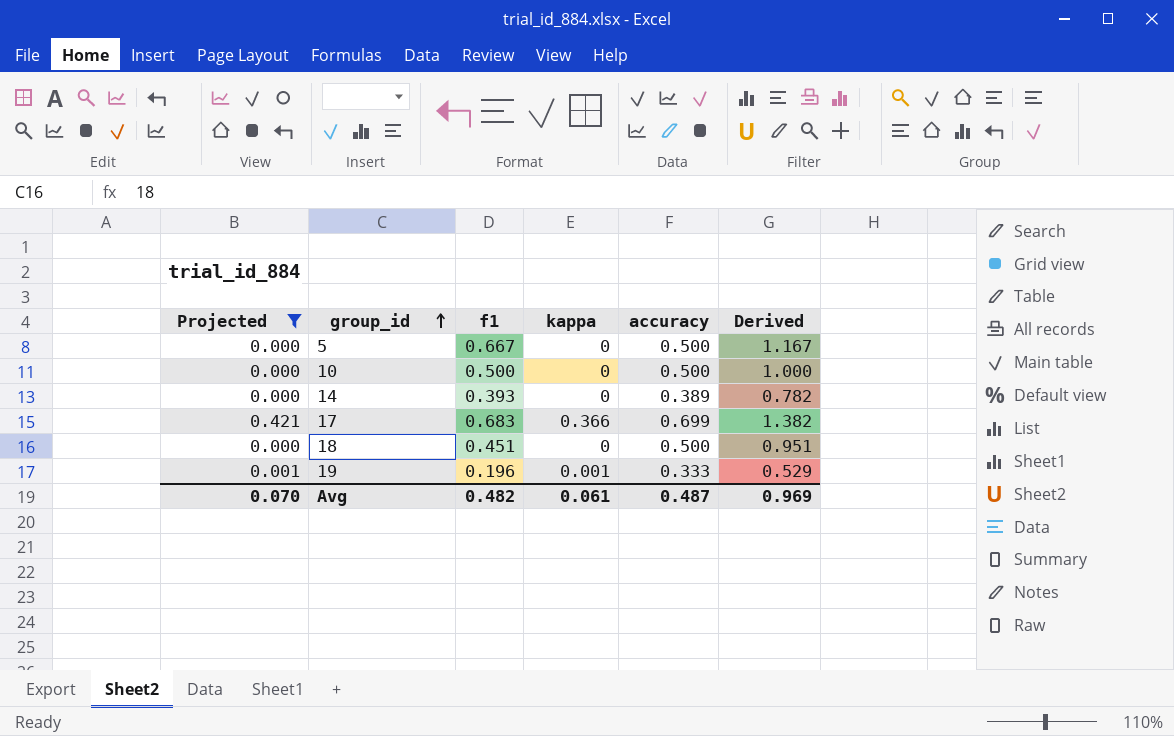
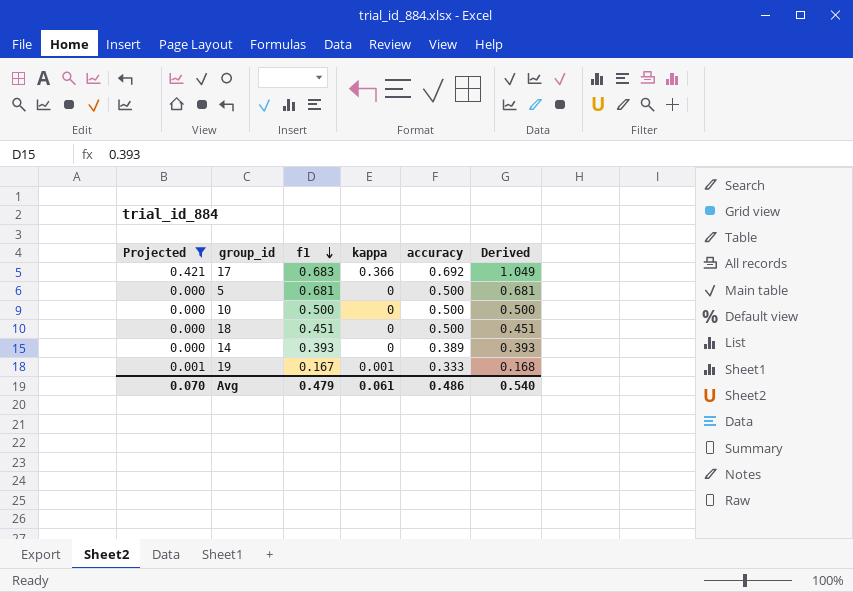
row order: group_id ascending -> f1 descending
column Derived | formula: [f1] + [accuracy] -> [f1] + [kappa]
17 | accuracy: 0.699 -> 0.692
5 | f1: 0.667 -> 0.681
19 | f1: 0.196 -> 0.167
Avg | f1: 0.482 -> 0.479
Avg | accuracy: 0.487 -> 0.486
Avg | Derived: 0.969 -> 0.540

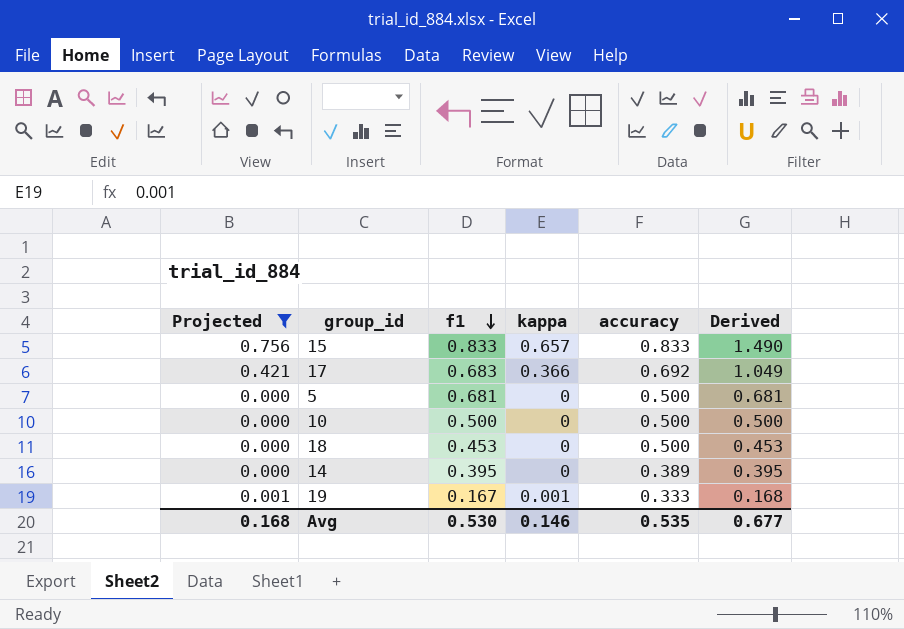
row 15: none -> 0.756 | 0.833 | 0.657 | 0.833 | 1.490
18 | f1: 0.451 -> 0.453
18 | Derived: 0.451 -> 0.453
14 | f1: 0.393 -> 0.395
14 | Derived: 0.393 -> 0.395
Avg | Projected: 0.070 -> 0.168
Avg | f1: 0.479 -> 0.530
Avg | kappa: 0.061 -> 0.146
Avg | accuracy: 0.486 -> 0.535
Avg | Derived: 0.540 -> 0.677

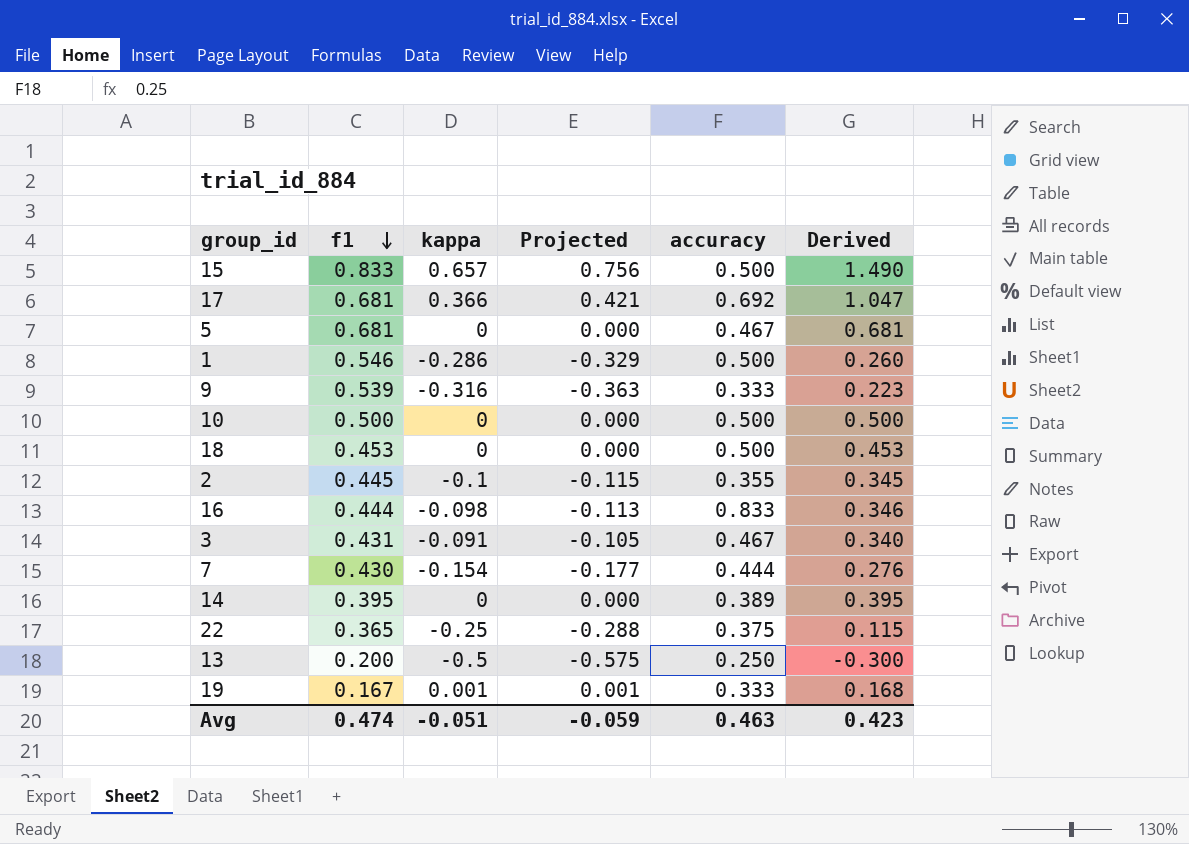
filter: Projected >= 0.000 -> none
column Projected | position: 1 -> 4
15 | accuracy: 0.833 -> 0.500
17 | f1: 0.683 -> 0.681
17 | Derived: 1.049 -> 1.047
5 | accuracy: 0.500 -> 0.467
Avg | f1: 0.530 -> 0.474
Avg | kappa: 0.146 -> -0.051
Avg | Projected: 0.168 -> -0.059
Avg | accuracy: 0.535 -> 0.463
Avg | Derived: 0.677 -> 0.423

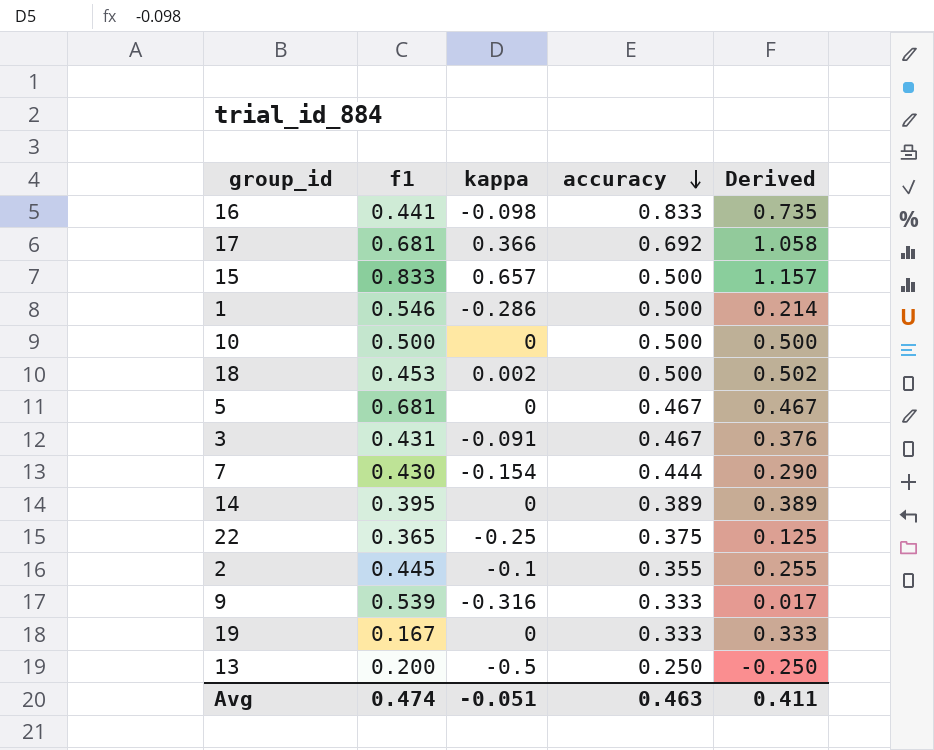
row order: f1 descending -> accuracy descending
column Projected | formula: [kappa] * 1.15 -> none
column Derived | formula: [f1] + [kappa] -> [kappa] + [accuracy]
16 | f1: 0.444 -> 0.441
18 | kappa: 0 -> 0.002
19 | kappa: 0.001 -> 0
Avg | Derived: 0.423 -> 0.411

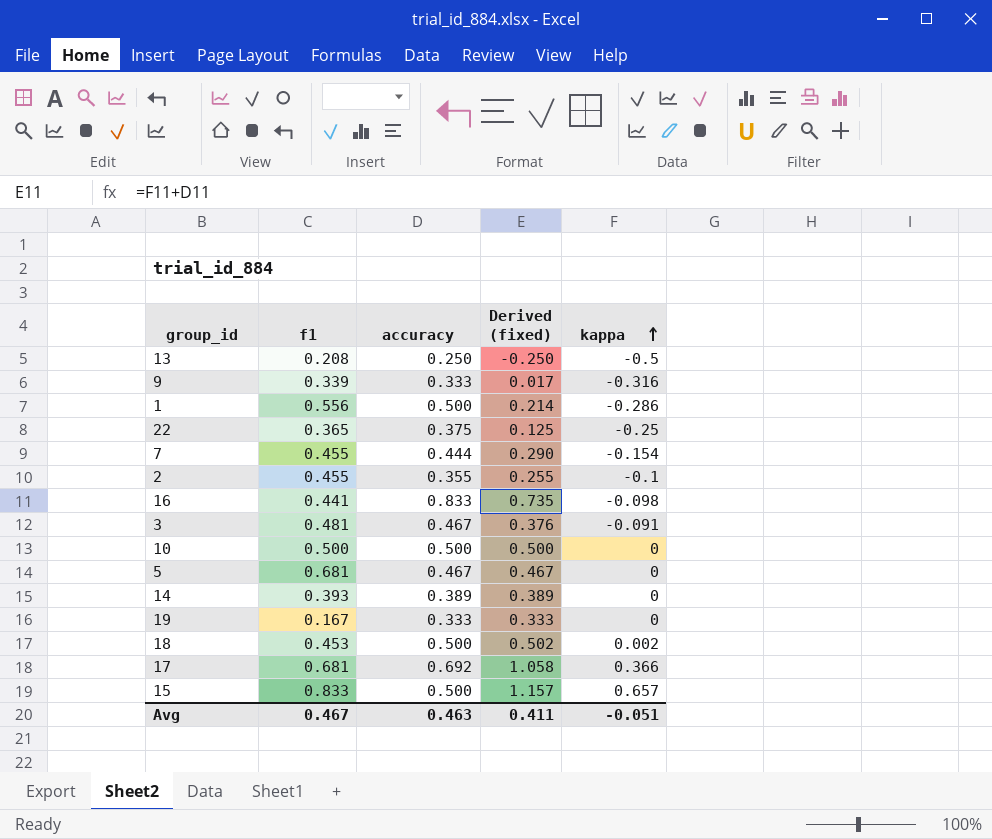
row order: accuracy descending -> kappa ascending
column name: Derived -> Derived (fixed)
column kappa | position: 3 -> 5
13 | f1: 0.200 -> 0.208
9 | f1: 0.539 -> 0.339
1 | f1: 0.546 -> 0.556
7 | f1: 0.430 -> 0.455
2 | f1: 0.445 -> 0.455
3 | f1: 0.431 -> 0.481
14 | f1: 0.395 -> 0.393
Avg | f1: 0.474 -> 0.467

